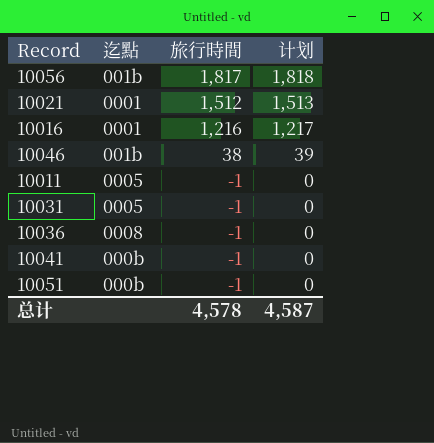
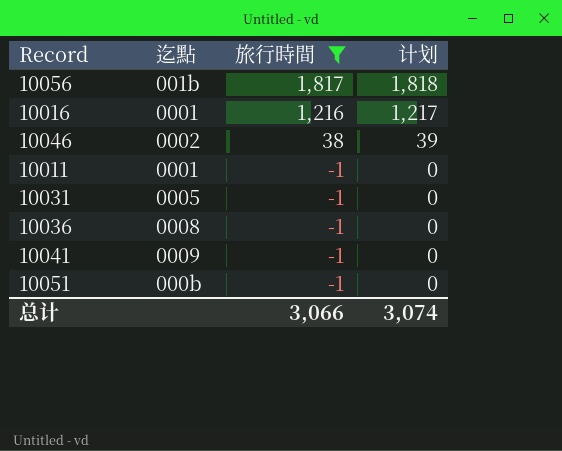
filter: none -> 旅行時間 != 1,512
10046 | 迄點: 001b -> 0002
10011 | 迄點: 0005 -> 0001
10041 | 迄點: 000b -> 0009
总计 | 旅行時間: 4,578 -> 3,066
总计 | 计划: 4,587 -> 3,074

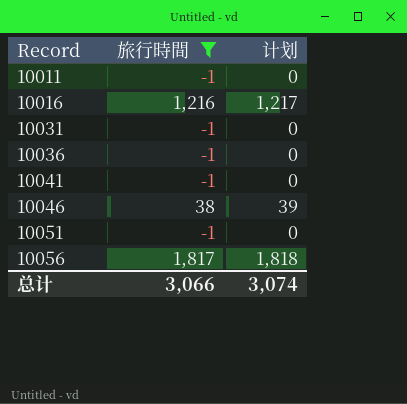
row order: 旅行時間 descending -> Record ascending
column 迄點 | position: 2 -> none

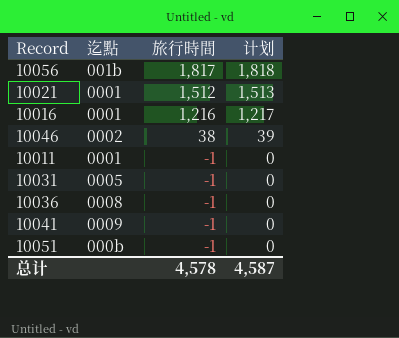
filter: 旅行時間 != 1,512 -> none
row order: Record ascending -> 旅行時間 descending
column 迄點 | position: none -> 2
总计 | 旅行時間: 3,066 -> 4,578
总计 | 计划: 3,074 -> 4,587

